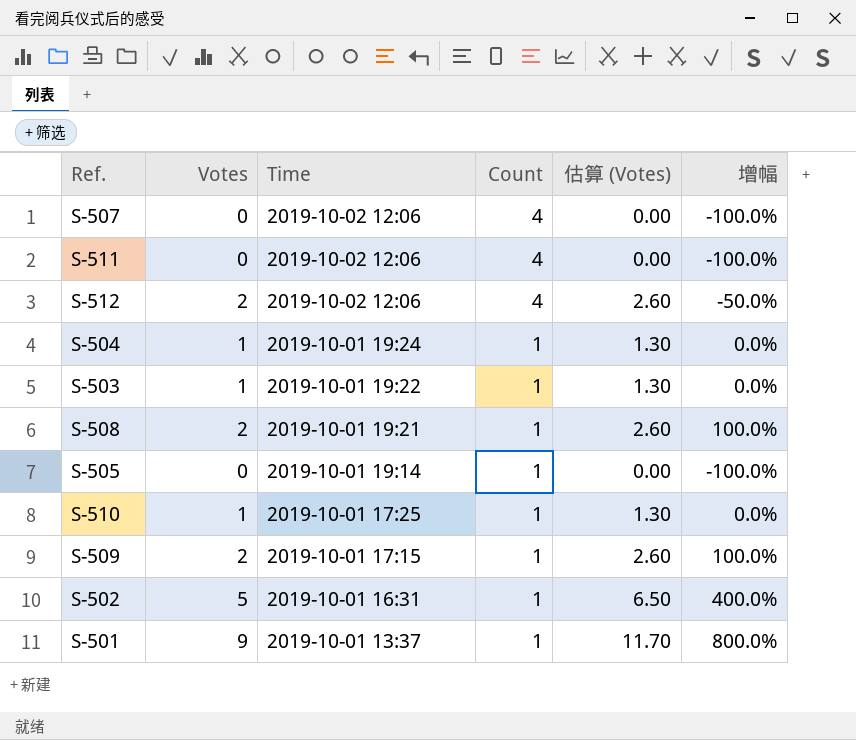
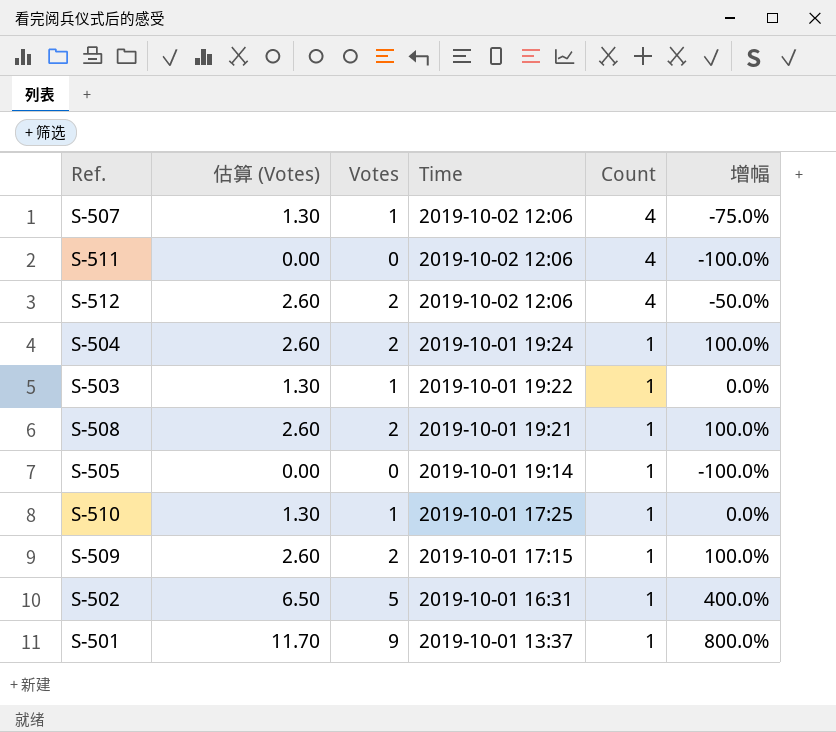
column 估算 (Votes) | position: 5 -> 2
S-507 | 估算 (Votes): 0.00 -> 1.30
S-507 | Votes: 0 -> 1
S-507 | 增幅: -100.0% -> -75.0%
S-504 | 估算 (Votes): 1.30 -> 2.60
S-504 | Votes: 1 -> 2
S-504 | 增幅: 0.0% -> 100.0%

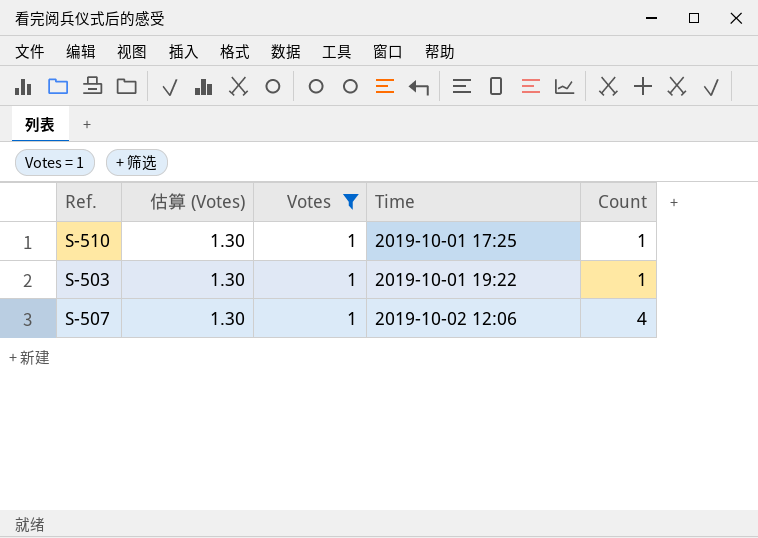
filter: none -> Votes = 1
row order: Time descending -> Time ascending
column 增幅 | formula: ([Votes] - [Count]) / [Count] -> none

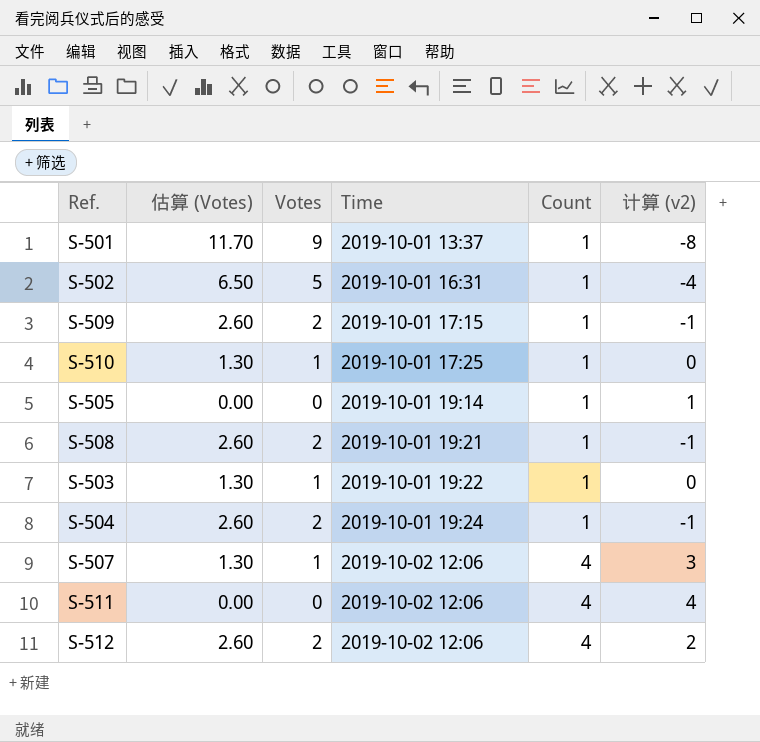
filter: Votes = 1 -> none
column 计算 (v2) | formula: none -> [Count] - [Votes]

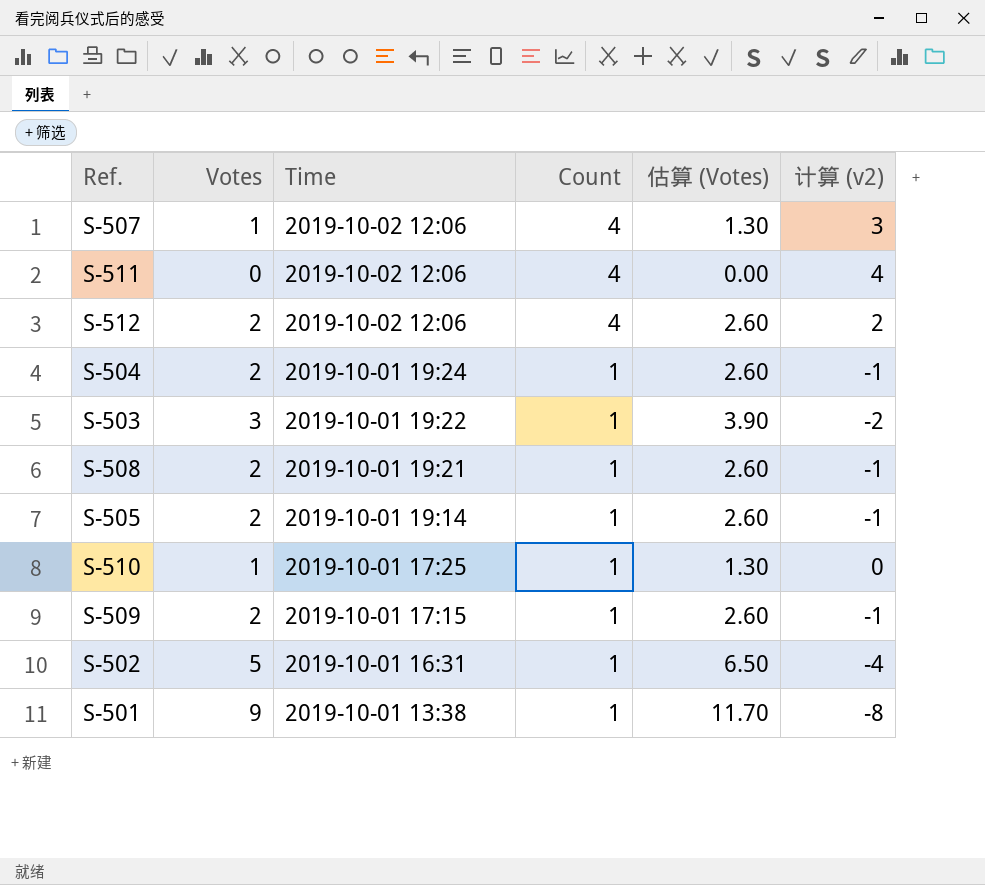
row order: Time ascending -> Time descending
column 估算 (Votes) | position: 2 -> 5
S-503 | Votes: 1 -> 3
S-503 | 估算 (Votes): 1.30 -> 3.90
S-503 | 计算 (v2): 0 -> -2
S-505 | Votes: 0 -> 2
S-505 | 估算 (Votes): 0.00 -> 2.60
S-505 | 计算 (v2): 1 -> -1
S-501 | Time: 2019-10-01 13:37 -> 2019-10-01 13:38

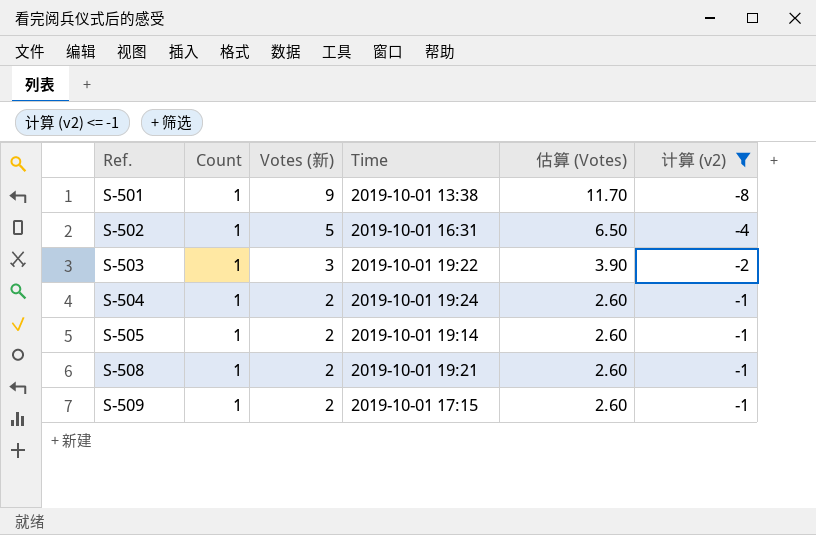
filter: none -> 计算 (v2) <= -1
row order: Time descending -> Ref. ascending
column Count | position: 4 -> 2
column name: Votes -> Votes (新)

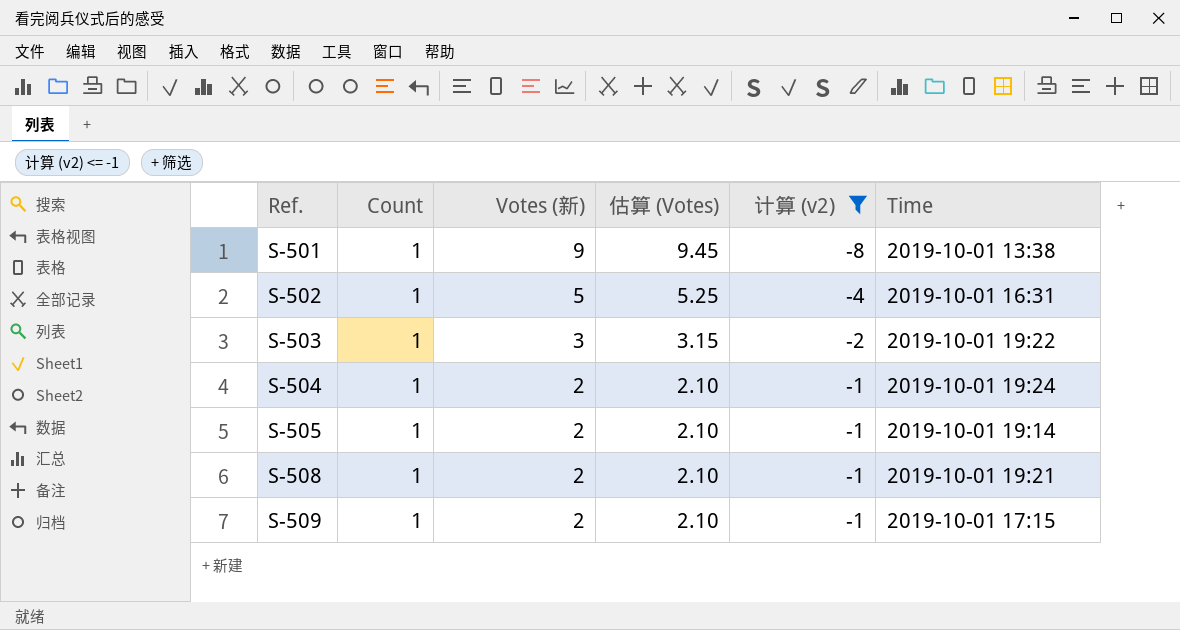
column 估算 (Votes) | formula: [Votes (新)] * 1.3 -> [Votes (新)] * 1.05
column Time | position: 4 -> 6

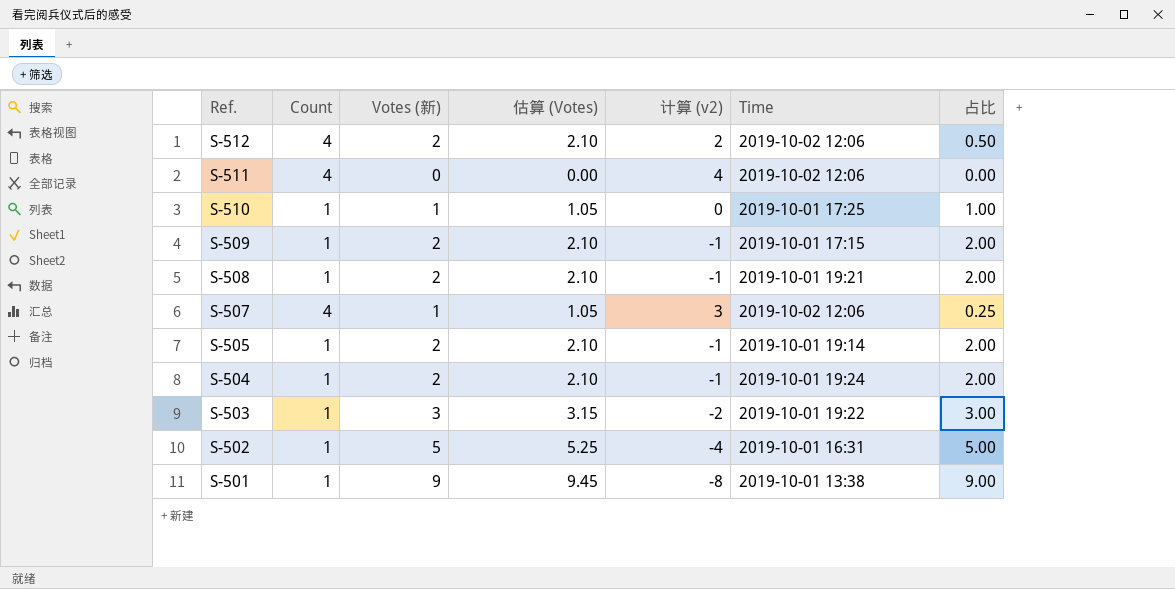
filter: 计算 (v2) <= -1 -> none
row order: Ref. ascending -> Ref. descending
column 占比 | formula: none -> [Votes (新)] / [Count]

